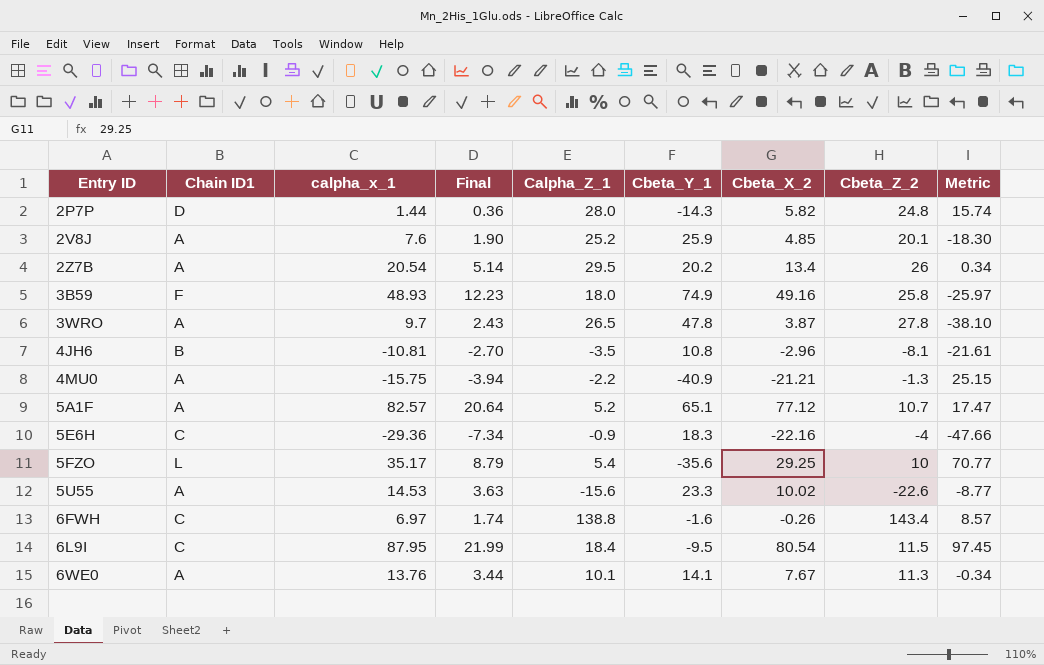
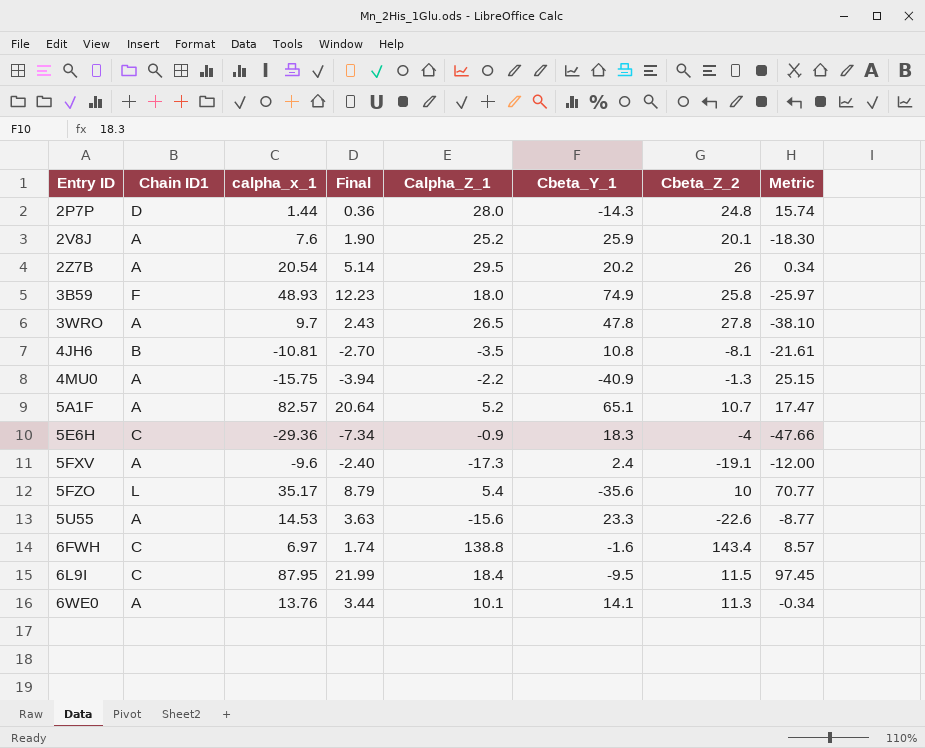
column Cbeta_X_2 | position: 7 -> none
row 5FXV: none -> A | -9.6 | -2.40 | -17.3 | 2.4 | -19.1 | -12.00

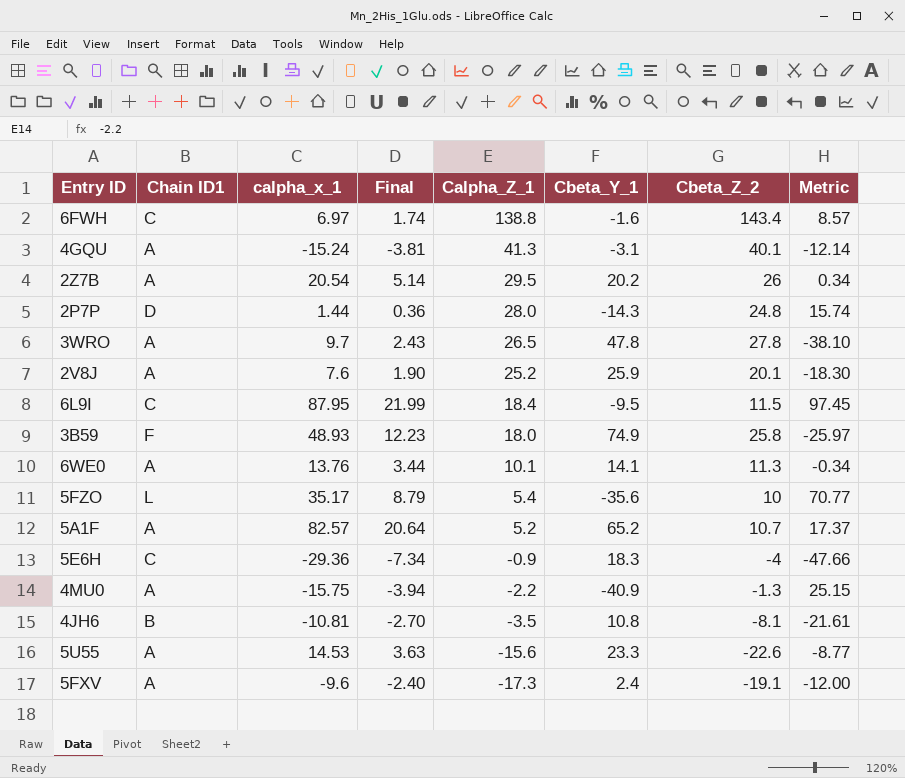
row order: Entry ID ascending -> Calpha_Z_1 descending
row 4GQU: none -> A | -15.24 | -3.81 | 41.3 | -3.1 | 40.1 | -12.14
5A1F | Cbeta_Y_1: 65.1 -> 65.2
5A1F | Metric: 17.47 -> 17.37

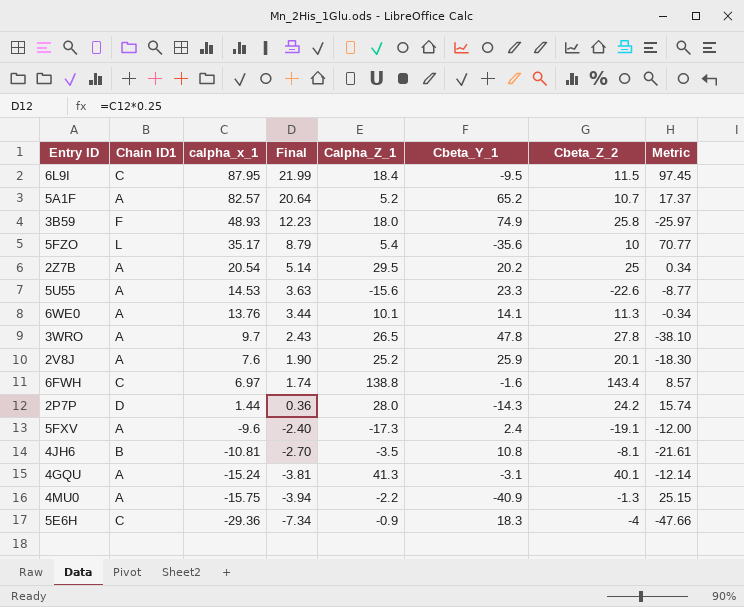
row order: Calpha_Z_1 descending -> calpha_x_1 descending
2Z7B | Cbeta_Z_2: 26 -> 25
2P7P | Cbeta_Z_2: 24.8 -> 24.2

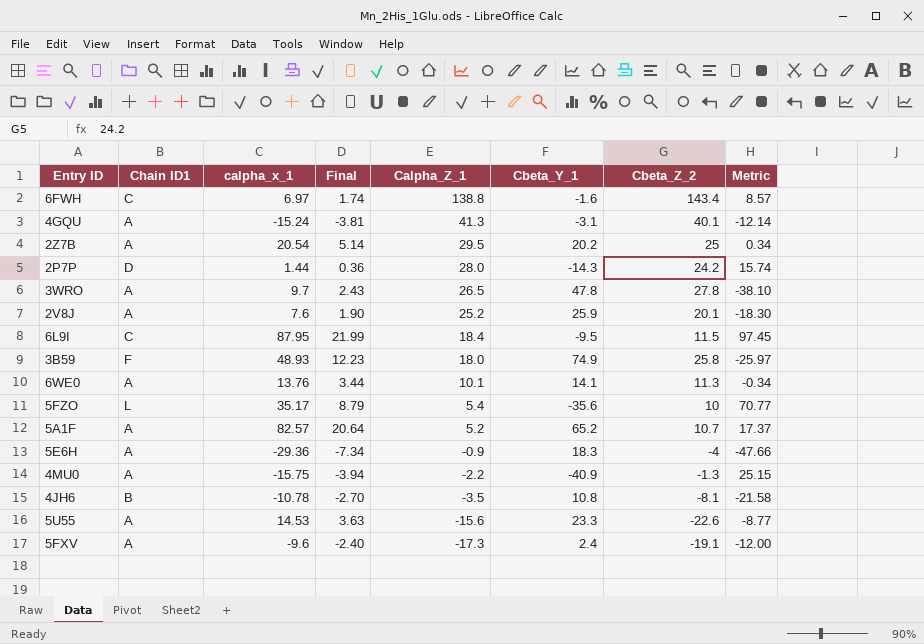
row order: calpha_x_1 descending -> Calpha_Z_1 descending
5E6H | Chain ID1: C -> A
4JH6 | calpha_x_1: -10.81 -> -10.78
4JH6 | Metric: -21.61 -> -21.58

